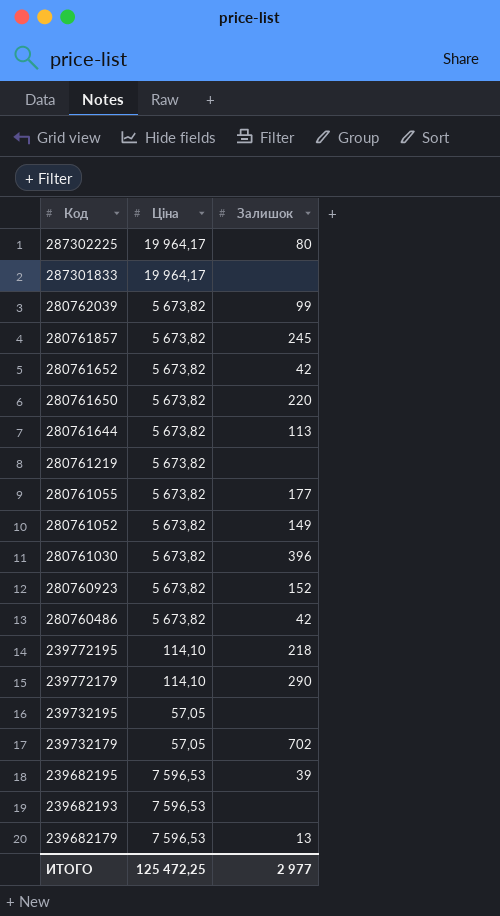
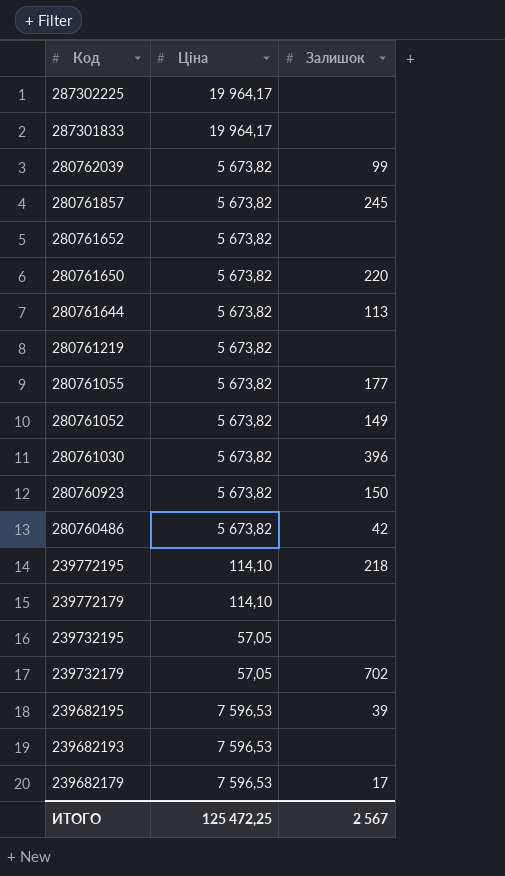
287302225 | Залишок: 80 -> none
280761652 | Залишок: 42 -> none
280760923 | Залишок: 152 -> 150
239772179 | Залишок: 290 -> none
239682179 | Залишок: 13 -> 17
ИТОГО | Залишок: 2 977 -> 2 567

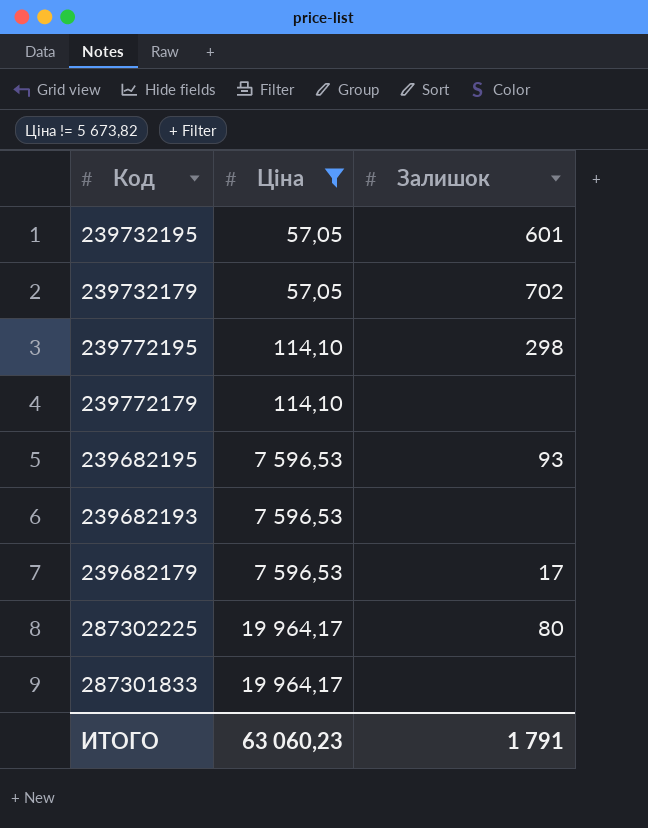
filter: none -> Ціна != 5 673,82
row order: Код descending -> Ціна ascending
239732195 | Залишок: none -> 601
239772195 | Залишок: 218 -> 298
239682195 | Залишок: 39 -> 93
287302225 | Залишок: none -> 80
ИТОГО | Ціна: 125 472,25 -> 63 060,23
ИТОГО | Залишок: 2 567 -> 1 791

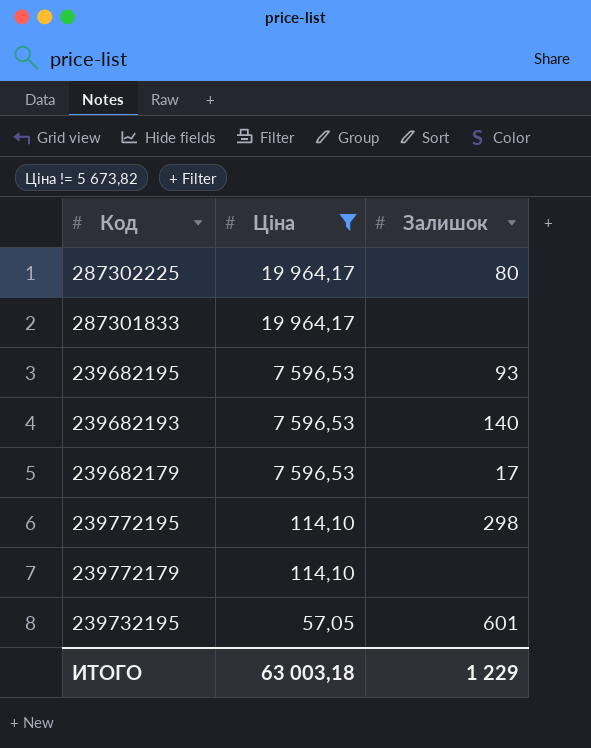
row order: Ціна ascending -> Ціна descending
row 239732179: 57,05 | 702 -> none
239682193 | Залишок: none -> 140
ИТОГО | Ціна: 63 060,23 -> 63 003,18
ИТОГО | Залишок: 1 791 -> 1 229

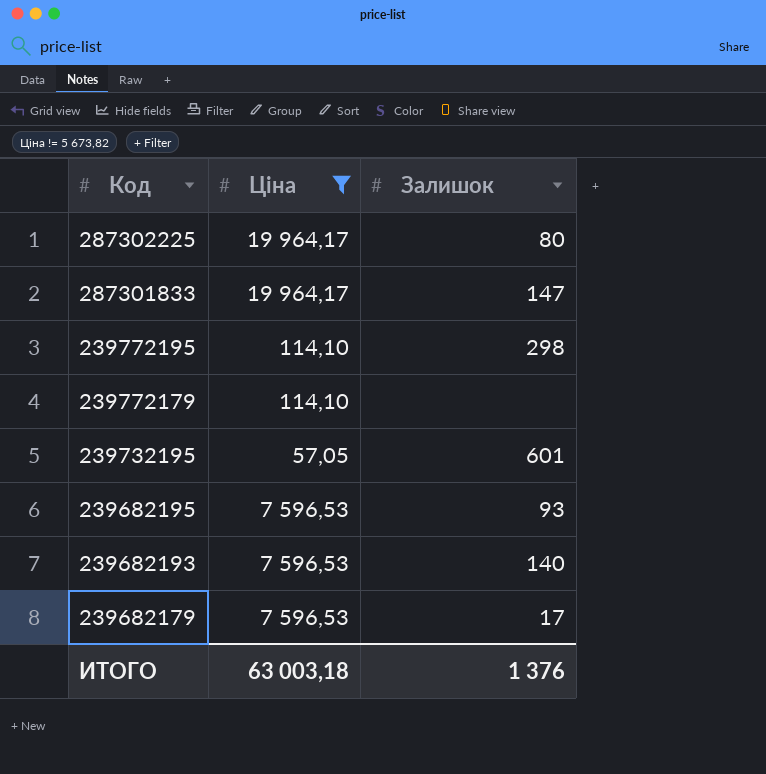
row order: Ціна descending -> Код descending
287301833 | Залишок: none -> 147
ИТОГО | Залишок: 1 229 -> 1 376

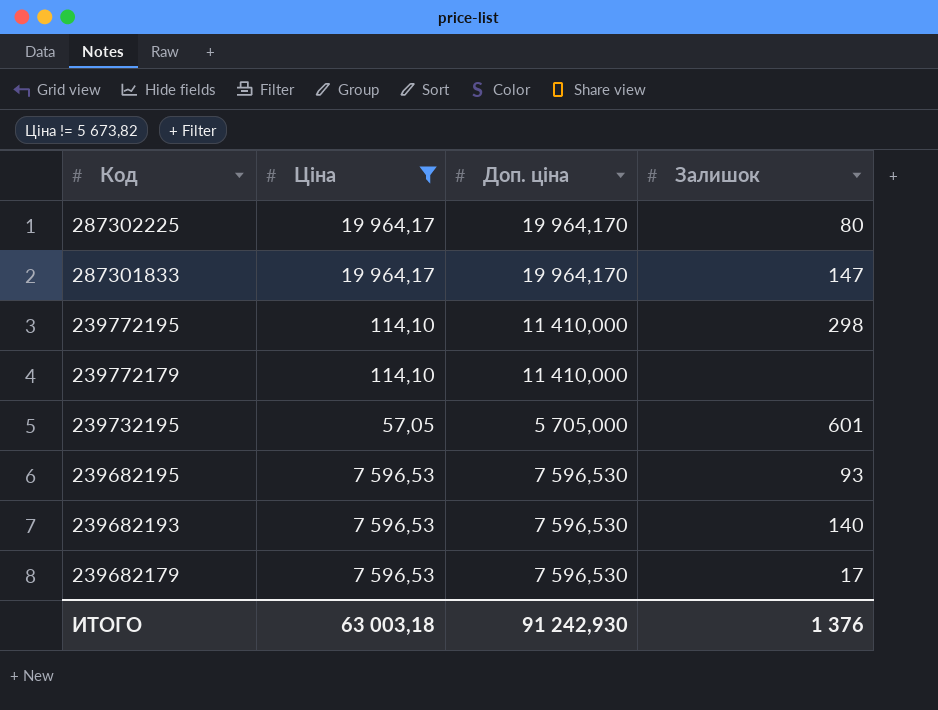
column Доп. ціна | position: none -> 3

